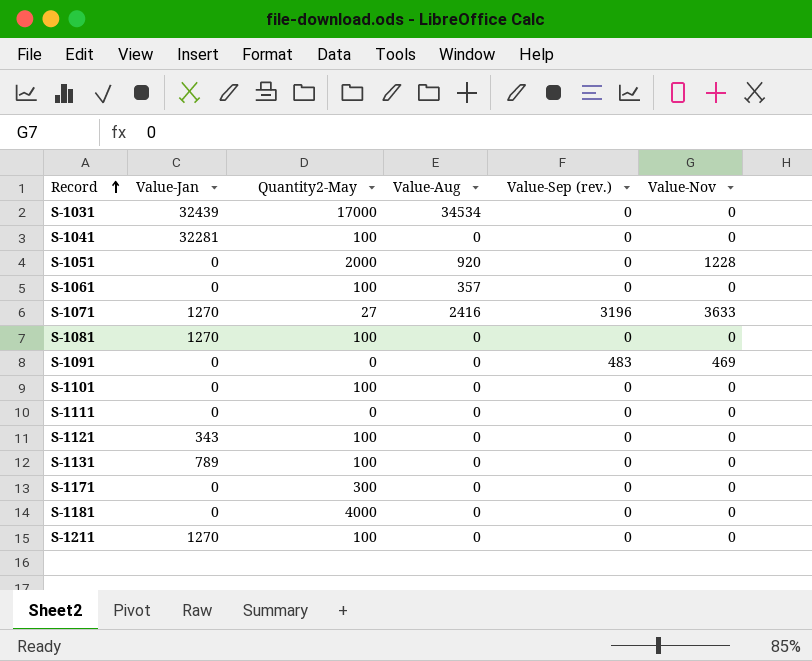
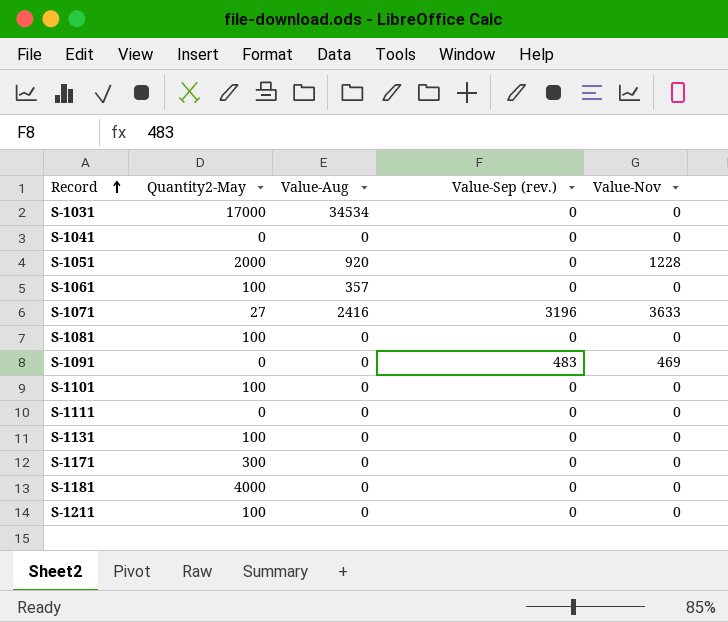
column Value-Jan | position: 2 -> none
row S-1121: 343 | 100 | 0 | 0 | 0 -> none
S-1041 | Quantity2-May: 100 -> 0

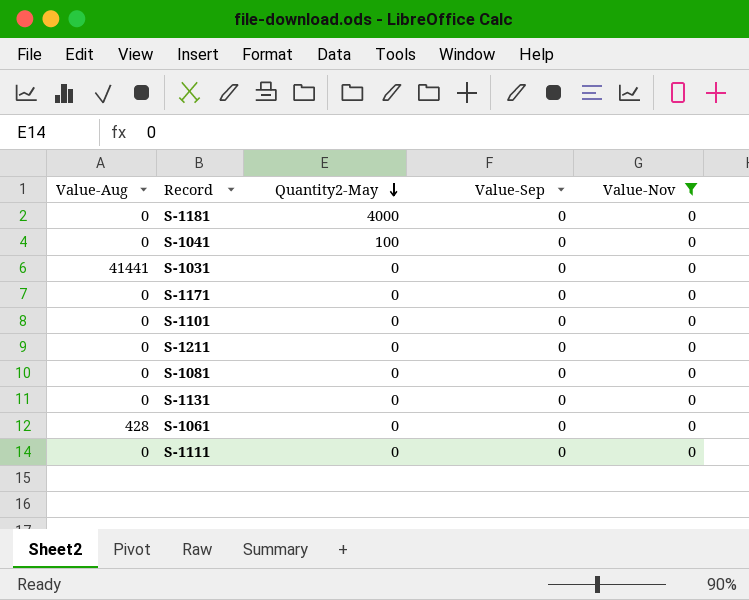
filter: none -> Value-Nov = 0
row order: Record ascending -> Quantity2-May descending
column Value-Aug | position: 3 -> 1
column name: Value-Sep (rev.) -> Value-Sep
S-1041 | Quantity2-May: 0 -> 100
S-1031 | Value-Aug: 34534 -> 41441
S-1031 | Quantity2-May: 17000 -> 0
S-1171 | Quantity2-May: 300 -> 0
S-1101 | Quantity2-May: 100 -> 0
S-1211 | Quantity2-May: 100 -> 0
S-1081 | Quantity2-May: 100 -> 0
S-1131 | Quantity2-May: 100 -> 0
S-1061 | Value-Aug: 357 -> 428
S-1061 | Quantity2-May: 100 -> 0

